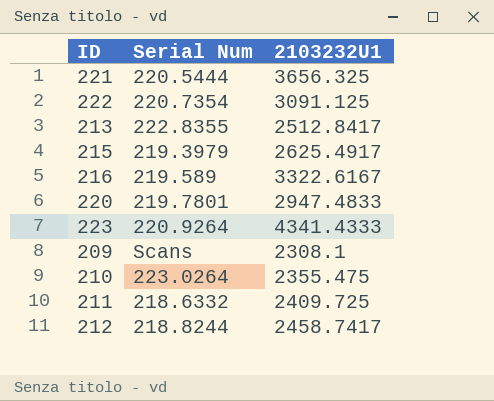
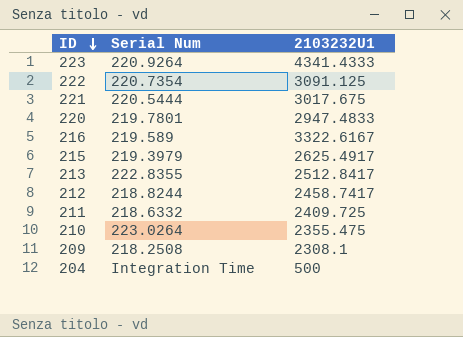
row order: none -> ID descending
221 | 2103232U1: 3656.325 -> 3017.675
209 | Serial Num: Scans -> 218.2508
row 204: none -> Integration Time | 500

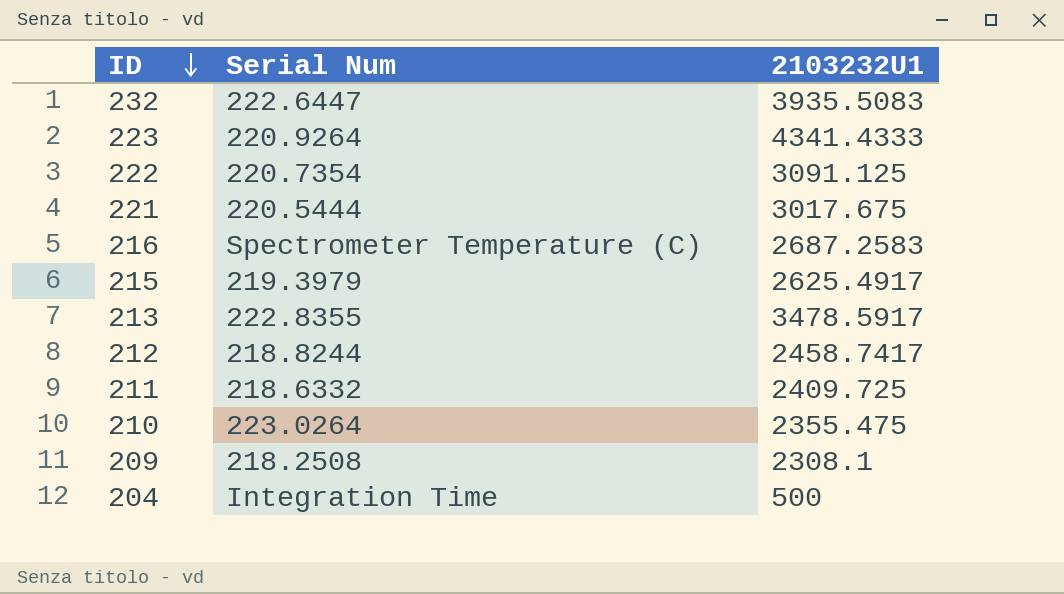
row 220: 219.7801 | 2947.4833 -> none
row 232: none -> 222.6447 | 3935.5083
216 | Serial Num: 219.589 -> Spectrometer Temperature (C)
216 | 2103232U1: 3322.6167 -> 2687.2583
213 | 2103232U1: 2512.8417 -> 3478.5917

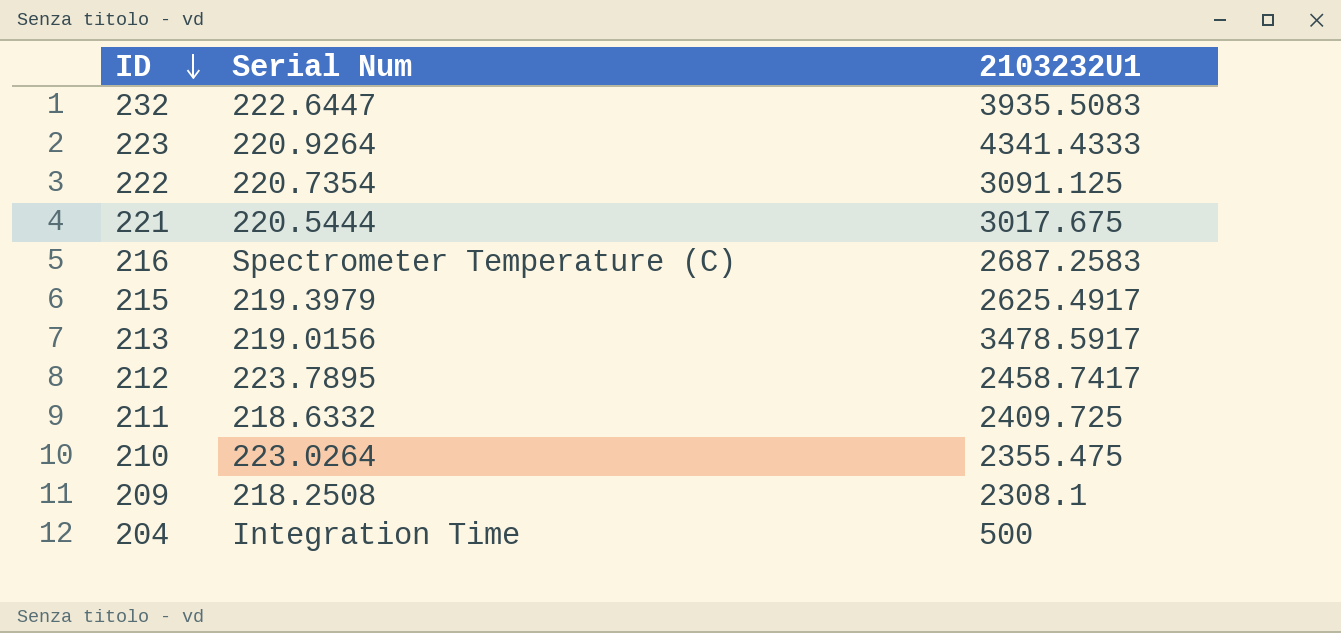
213 | Serial Num: 222.8355 -> 219.0156
212 | Serial Num: 218.8244 -> 223.7895

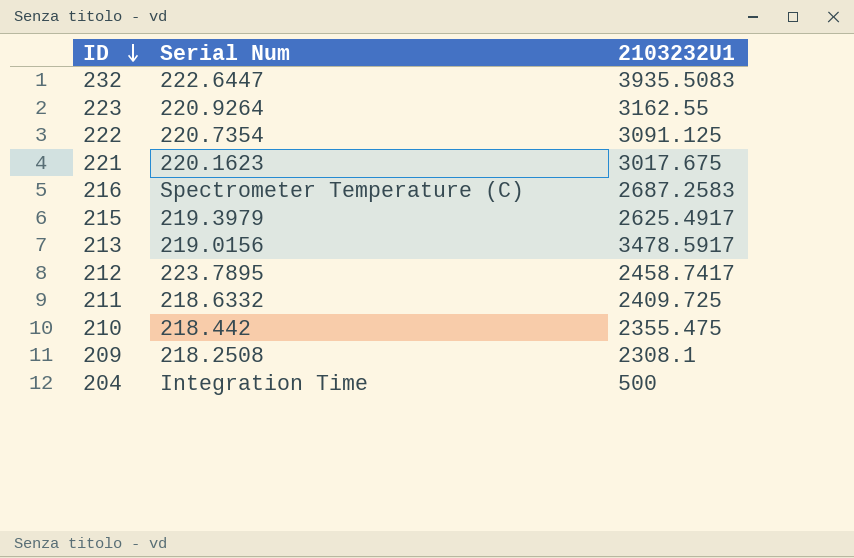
223 | 2103232U1: 4341.4333 -> 3162.55
221 | Serial Num: 220.5444 -> 220.1623
210 | Serial Num: 223.0264 -> 218.442

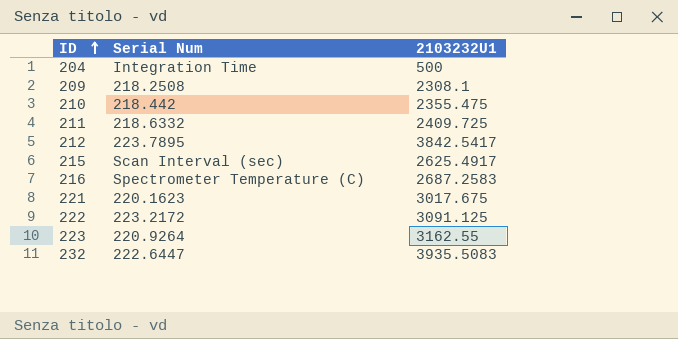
row order: ID descending -> ID ascending
row 213: 219.0156 | 3478.5917 -> none
212 | 2103232U1: 2458.7417 -> 3842.5417
215 | Serial Num: 219.3979 -> Scan Interval (sec)
222 | Serial Num: 220.7354 -> 223.2172

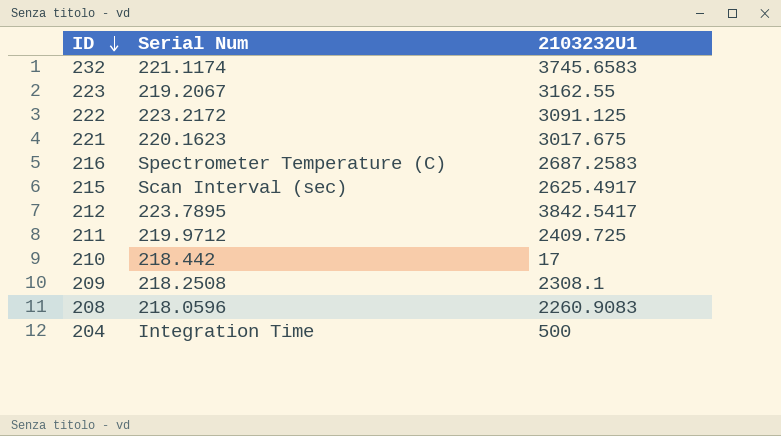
row order: ID ascending -> ID descending
232 | Serial Num: 222.6447 -> 221.1174
232 | 2103232U1: 3935.5083 -> 3745.6583
223 | Serial Num: 220.9264 -> 219.2067
211 | Serial Num: 218.6332 -> 219.9712
210 | 2103232U1: 2355.475 -> 17
row 208: none -> 218.0596 | 2260.9083

